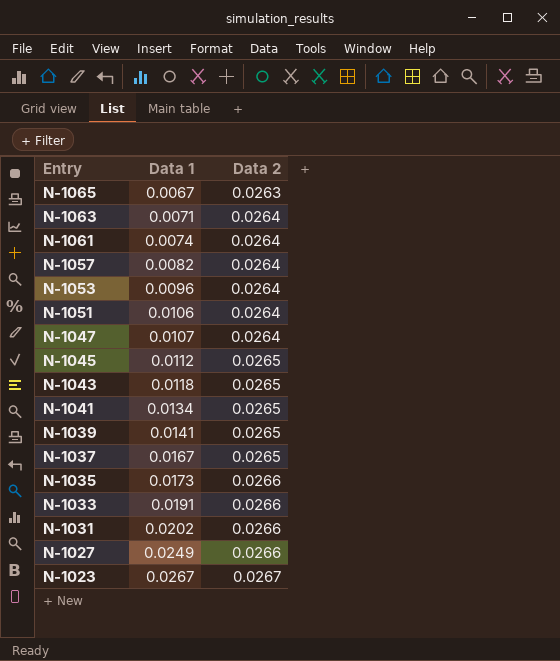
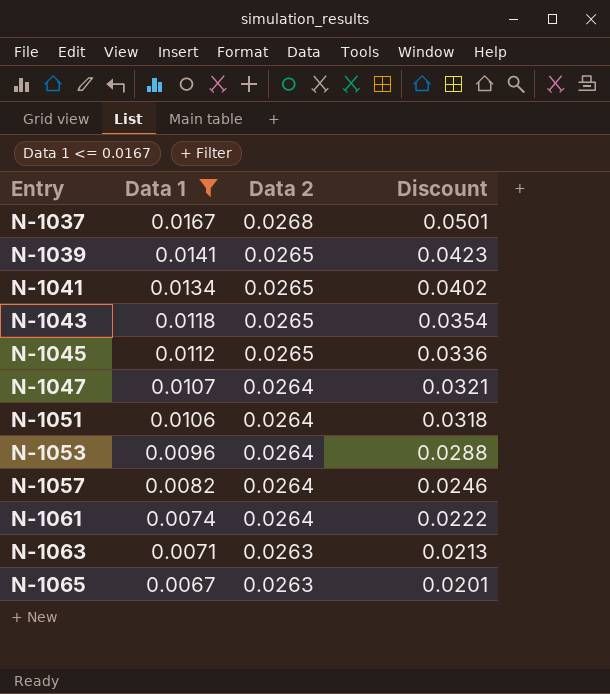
filter: none -> Data 1 <= 0.0167
row order: Entry descending -> Entry ascending
column Discount | formula: none -> [Data 1] * 3
N-1037 | Data 2: 0.0265 -> 0.0268
N-1063 | Data 2: 0.0264 -> 0.0263

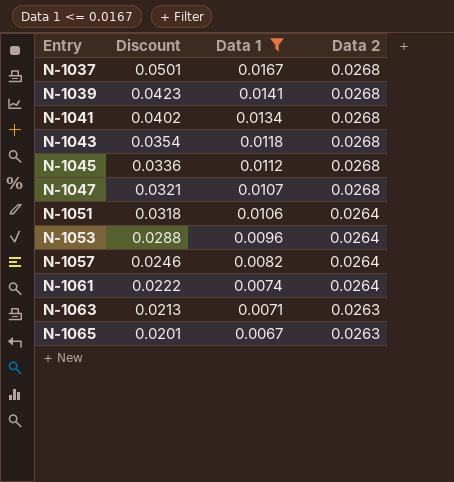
column Discount | position: 4 -> 2
N-1039 | Data 2: 0.0265 -> 0.0268
N-1041 | Data 2: 0.0265 -> 0.0268
N-1043 | Data 2: 0.0265 -> 0.0268
N-1045 | Data 2: 0.0265 -> 0.0268
N-1047 | Data 2: 0.0264 -> 0.0268

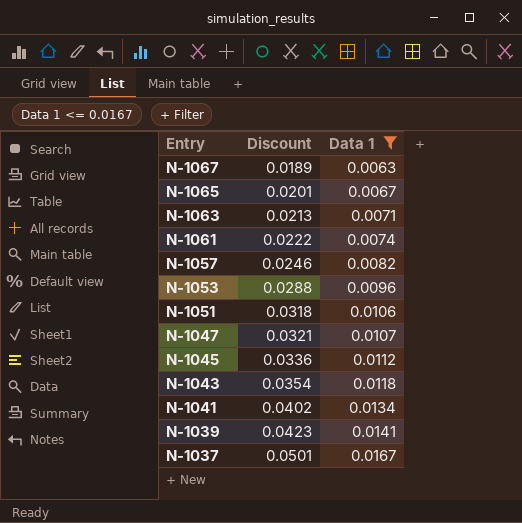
row order: Entry ascending -> Entry descending
column Data 2 | position: 4 -> none
row N-1067: none -> 0.0189 | 0.0063

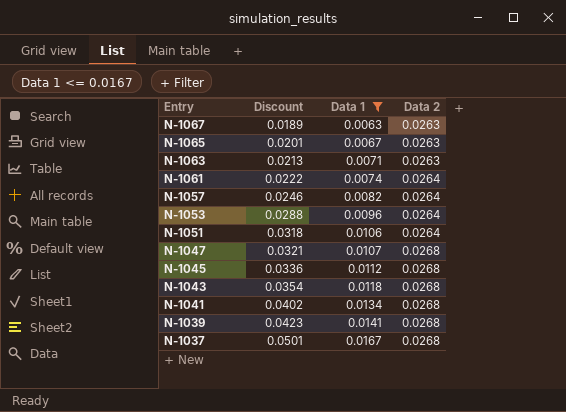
column Data 2 | position: none -> 4

